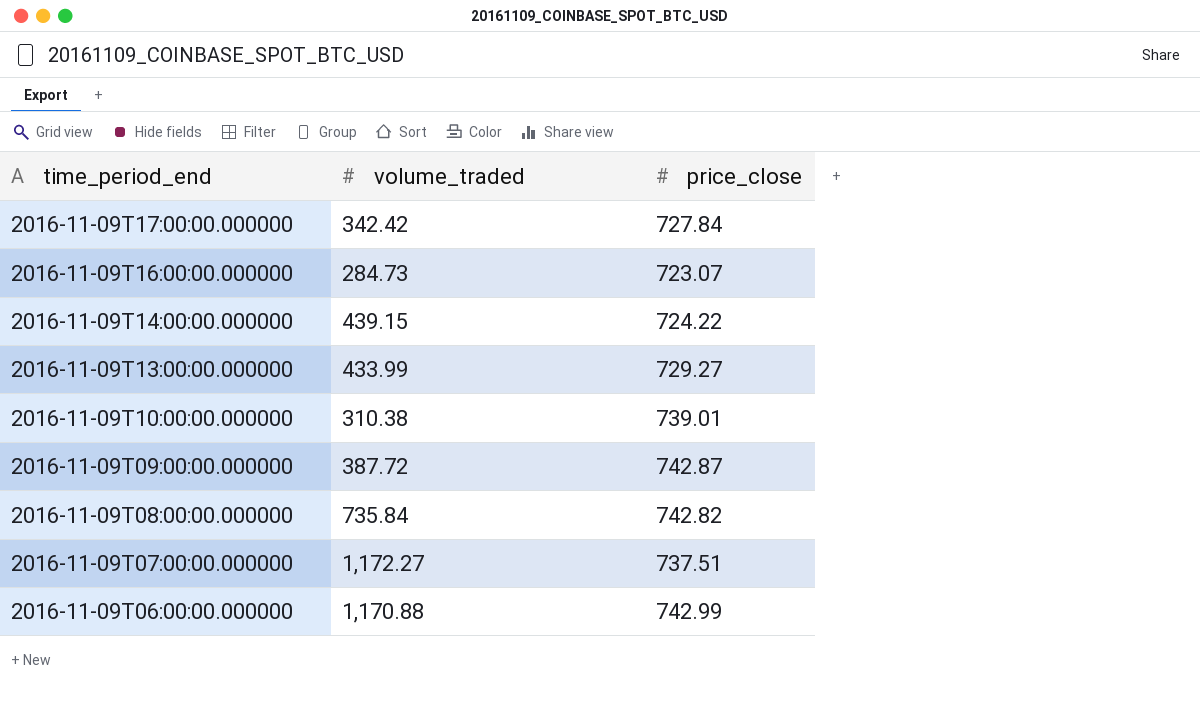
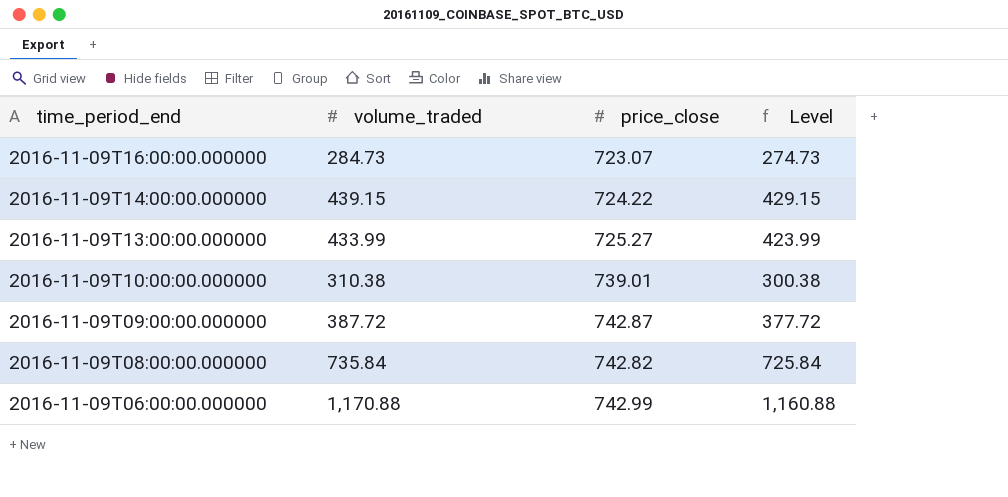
column Level | formula: none -> [volume_traded] - 10
row 2016-11-09T17:00:00.000000: 342.42 | 727.84 -> none
row 2016-11-09T07:00:00.000000: 1,172.27 | 737.51 -> none
2016-11-09T13:00:00.000000 | price_close: 729.27 -> 725.27

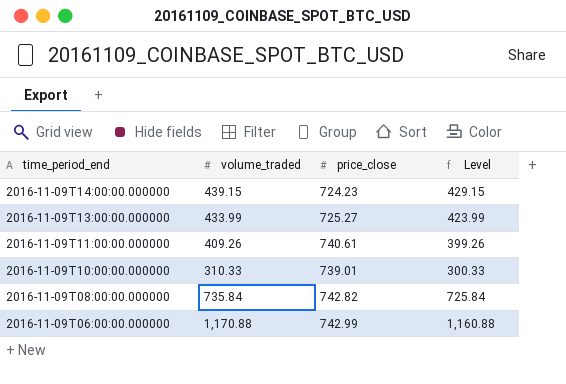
row 2016-11-09T16:00:00.000000: 284.73 | 723.07 | 274.73 -> none
row 2016-11-09T09:00:00.000000: 387.72 | 742.87 | 377.72 -> none
2016-11-09T14:00:00.000000 | price_close: 724.22 -> 724.23
row 2016-11-09T11:00:00.000000: none -> 409.26 | 740.61 | 399.26
2016-11-09T10:00:00.000000 | volume_traded: 310.38 -> 310.33
2016-11-09T10:00:00.000000 | Level: 300.38 -> 300.33

